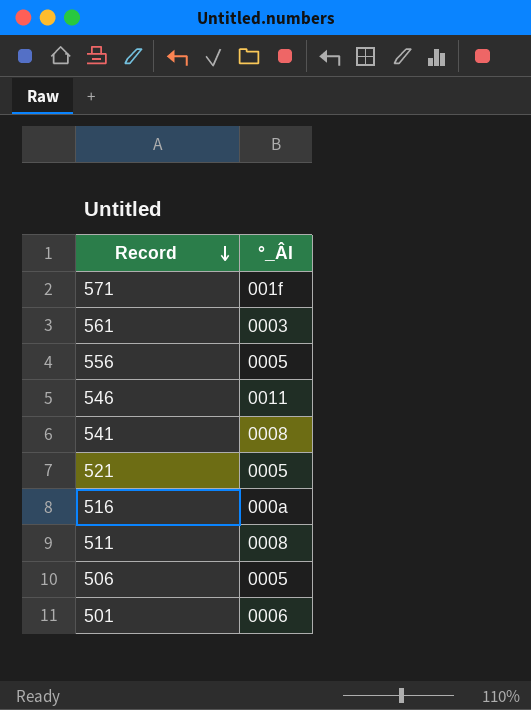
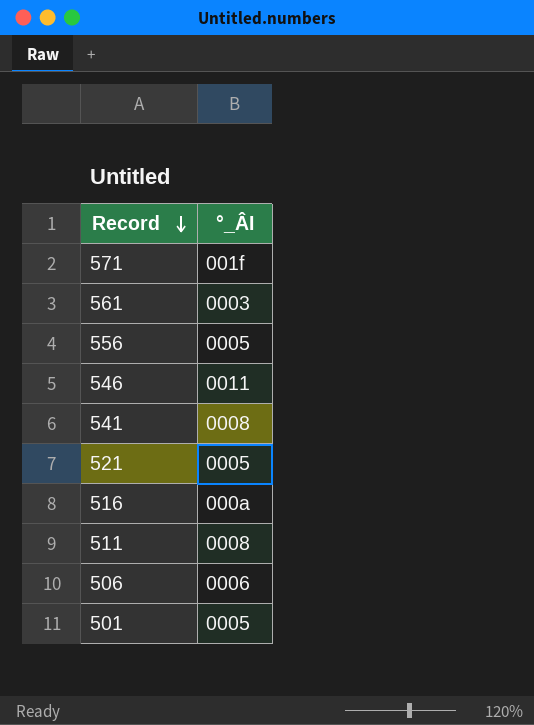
506 | °_ÂI: 0005 -> 0006
501 | °_ÂI: 0006 -> 0005

